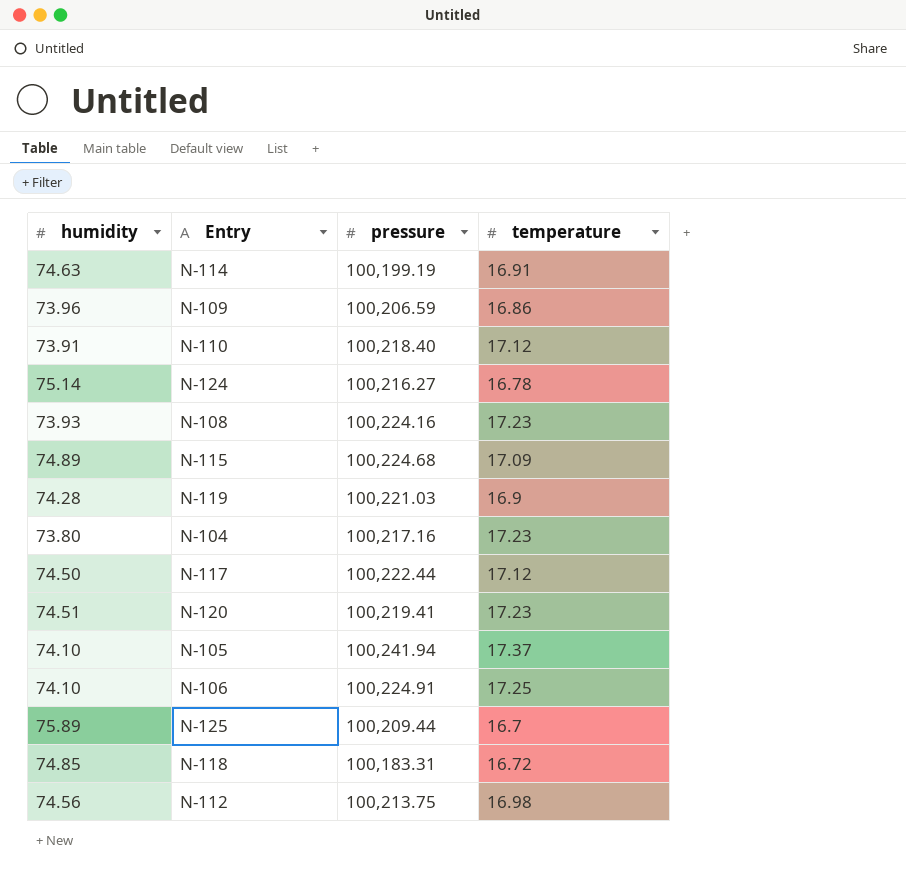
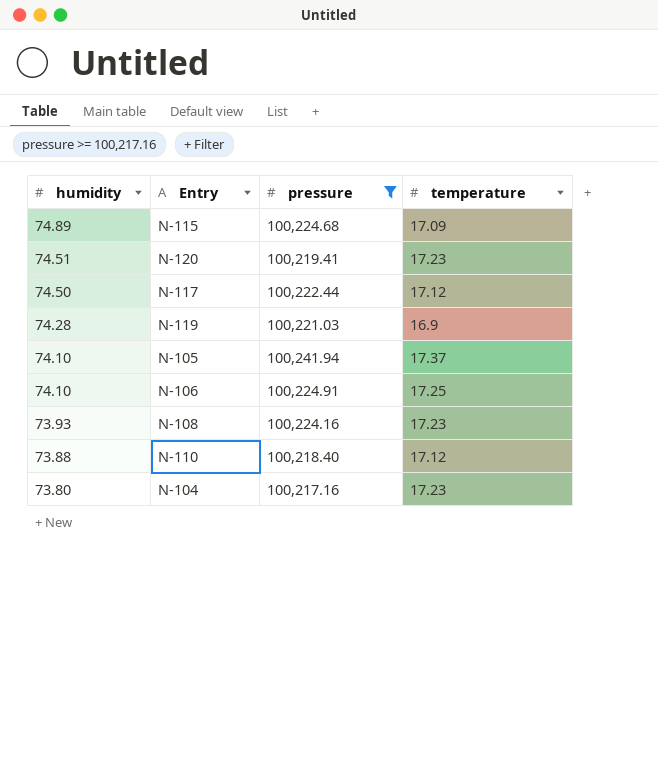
filter: none -> pressure >= 100,217.16
row order: none -> humidity descending
N-110 | humidity: 73.91 -> 73.88

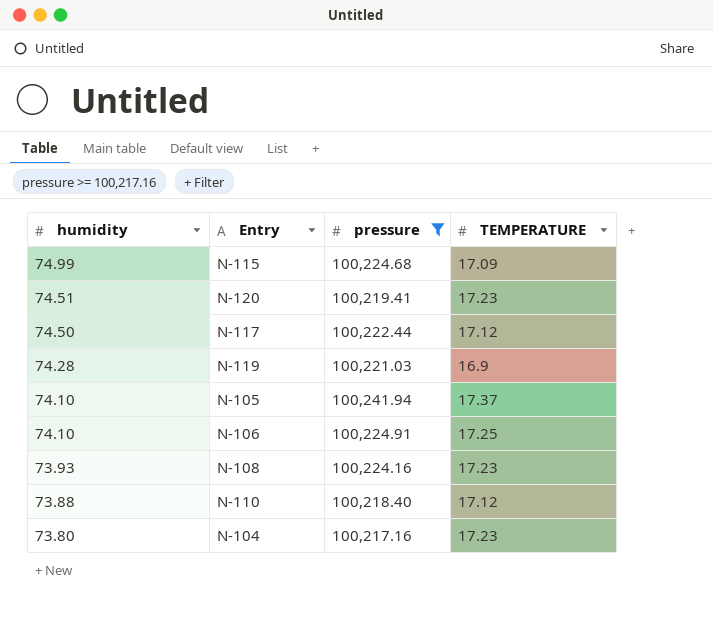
column name: temperature -> TEMPERATURE
N-115 | humidity: 74.89 -> 74.99

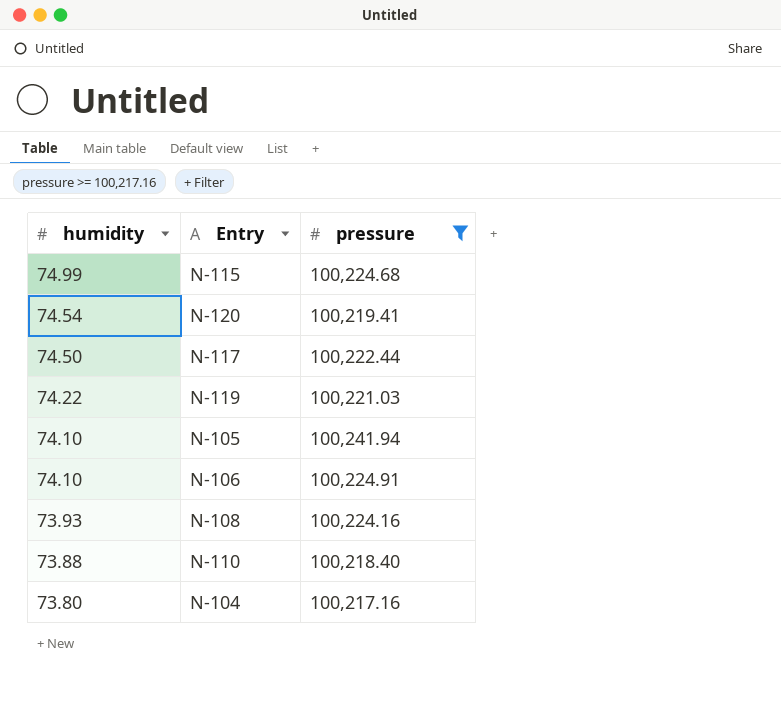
column TEMPERATURE | position: 4 -> none
N-120 | humidity: 74.51 -> 74.54
N-119 | humidity: 74.28 -> 74.22

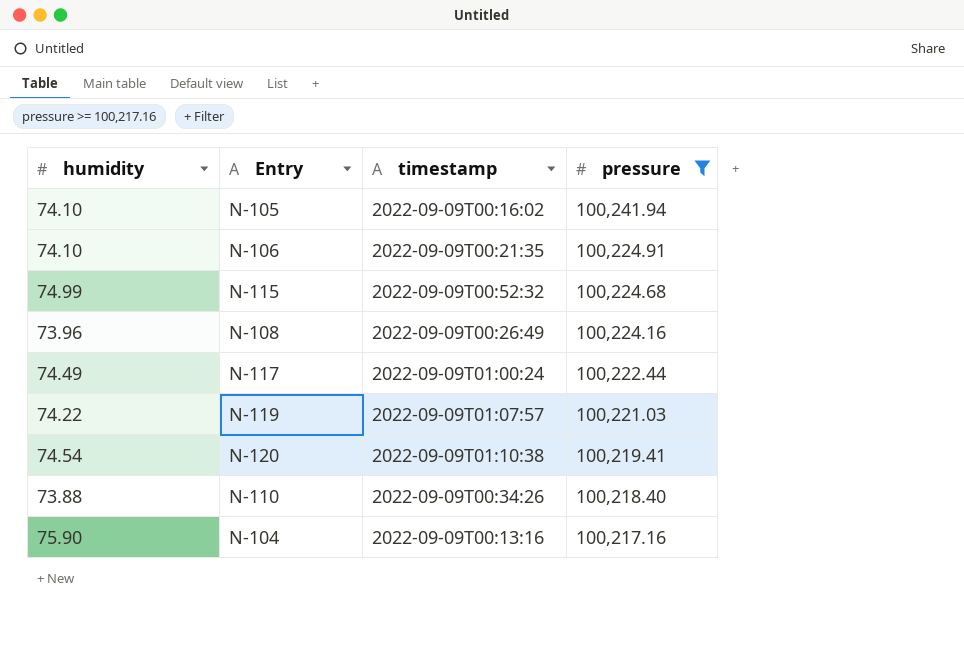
row order: humidity descending -> pressure descending
column timestamp | position: none -> 3
N-108 | humidity: 73.93 -> 73.96
N-117 | humidity: 74.50 -> 74.49
N-104 | humidity: 73.80 -> 75.90

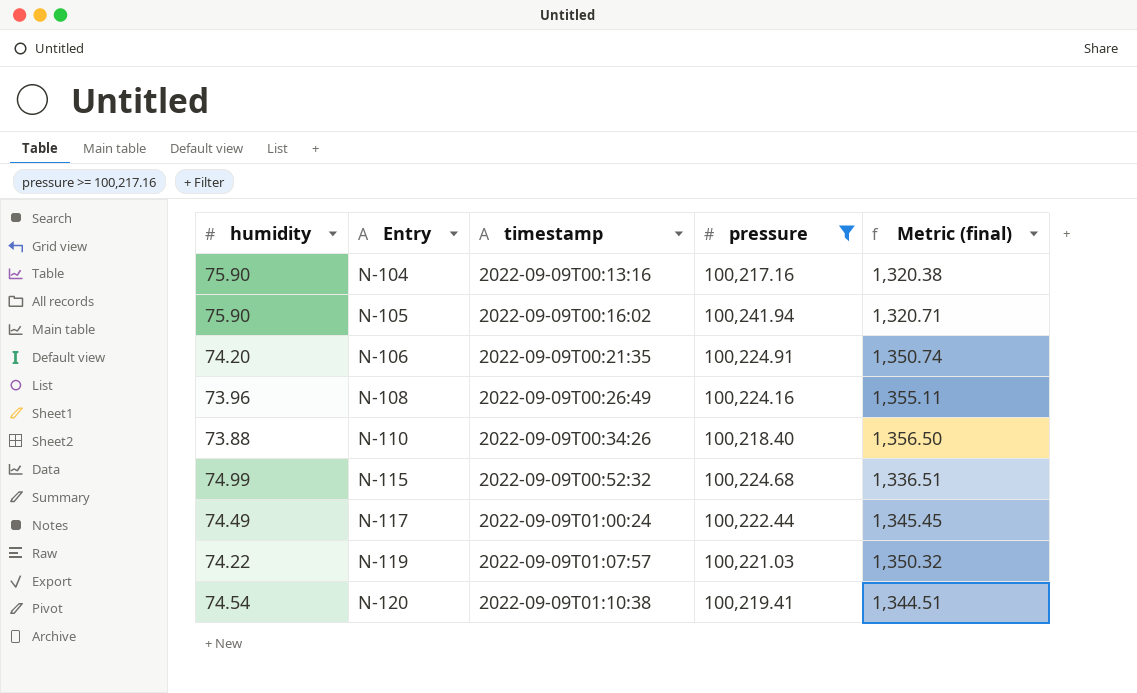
row order: pressure descending -> Entry ascending
column Metric (final) | formula: none -> [pressure] / [humidity]
N-105 | humidity: 74.10 -> 75.90
N-106 | humidity: 74.10 -> 74.20

